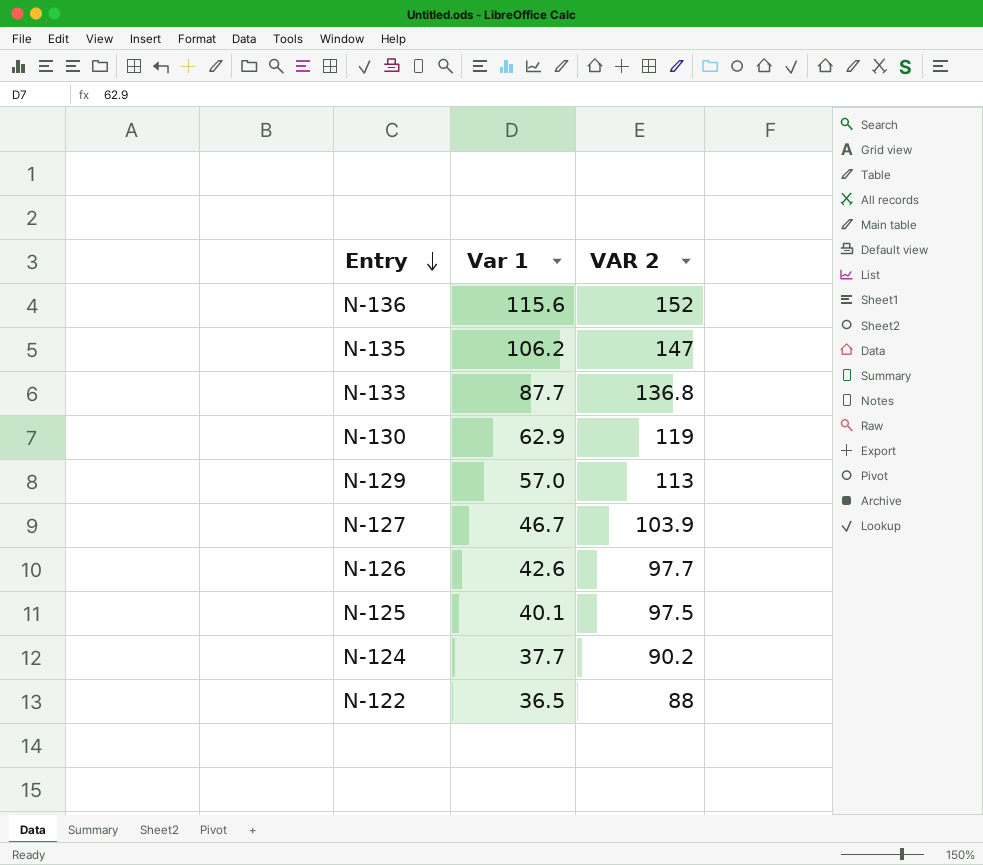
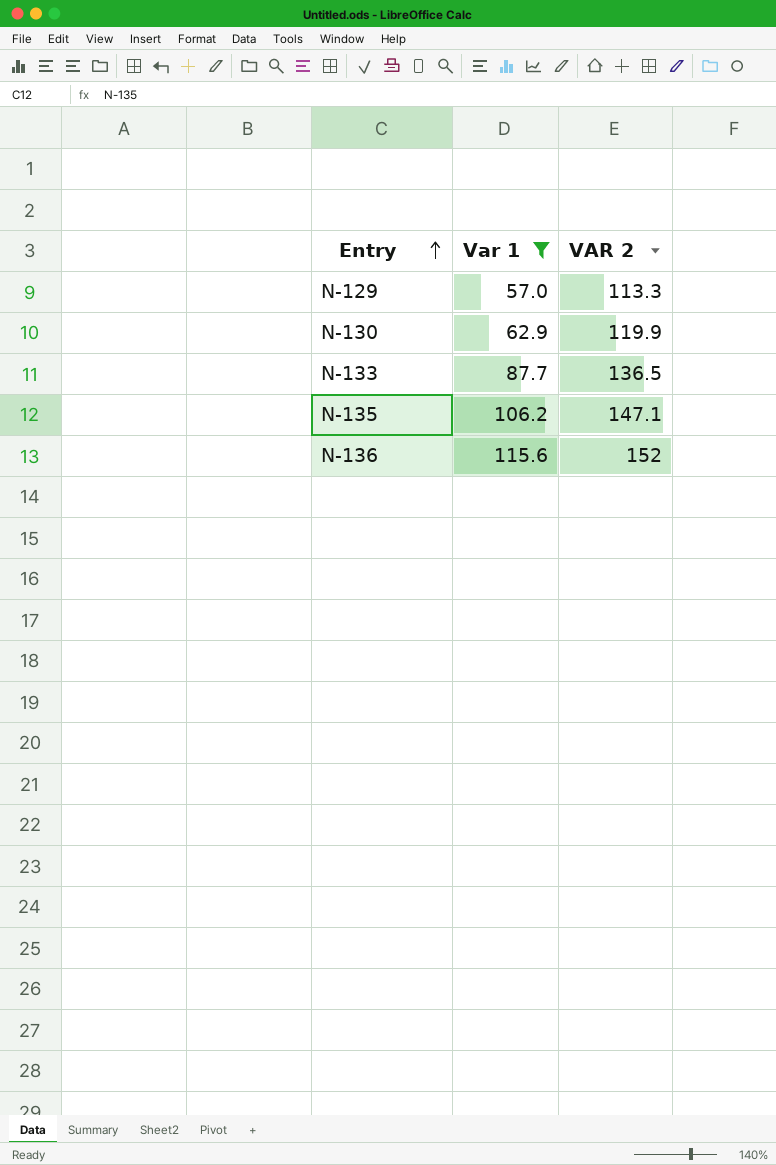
filter: none -> Var 1 >= 57.0
row order: Entry descending -> Entry ascending
N-129 | VAR 2: 113 -> 113.3
N-130 | VAR 2: 119 -> 119.9
N-133 | VAR 2: 136.8 -> 136.5
N-135 | VAR 2: 147 -> 147.1

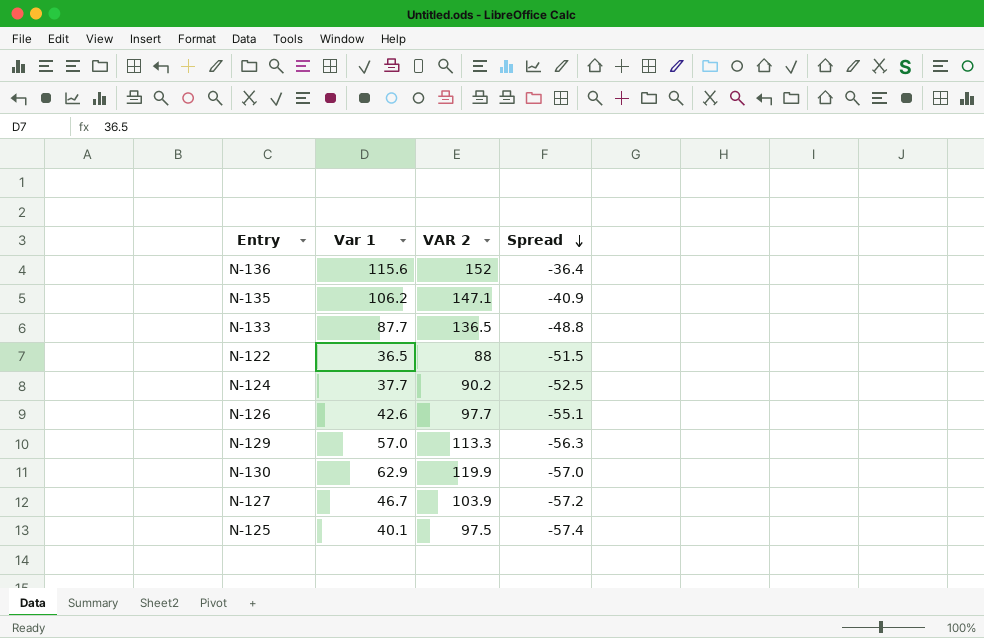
filter: Var 1 >= 57.0 -> none
row order: Entry ascending -> Spread descending
column Spread | formula: none -> [Var 1] - [VAR 2]

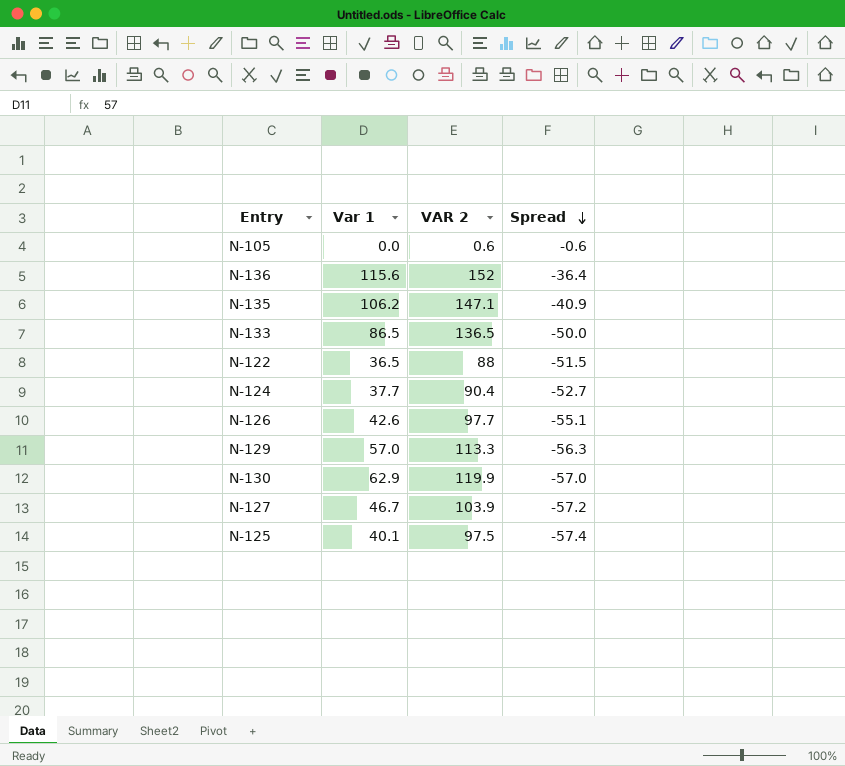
row N-105: none -> 0.0 | 0.6 | -0.6
N-133 | Var 1: 87.7 -> 86.5
N-133 | Spread: -48.8 -> -50.0
N-124 | VAR 2: 90.2 -> 90.4
N-124 | Spread: -52.5 -> -52.7

